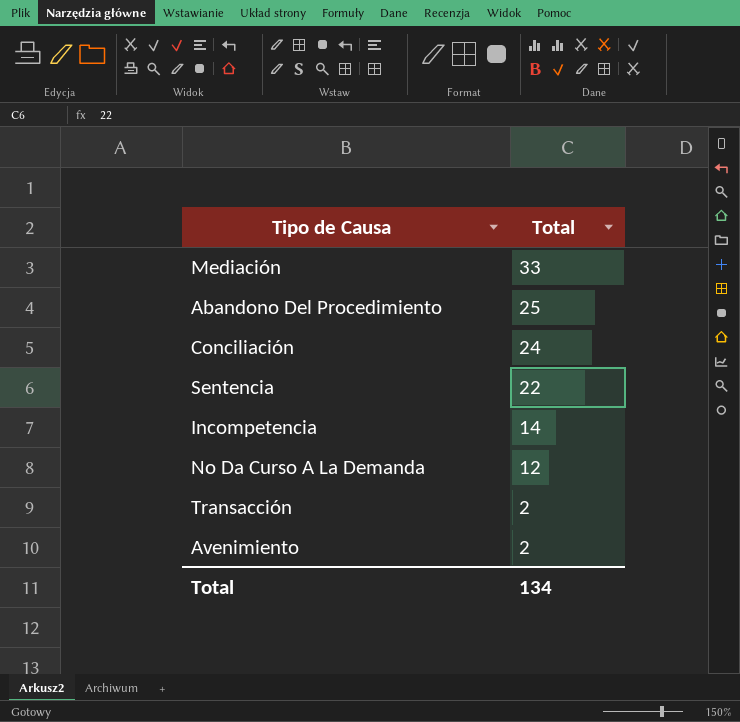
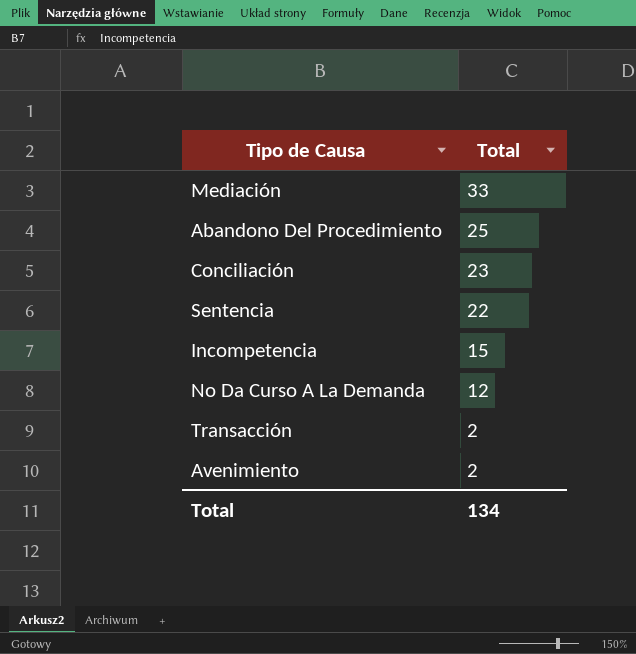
Conciliación | Total: 24 -> 23
Incompetencia | Total: 14 -> 15

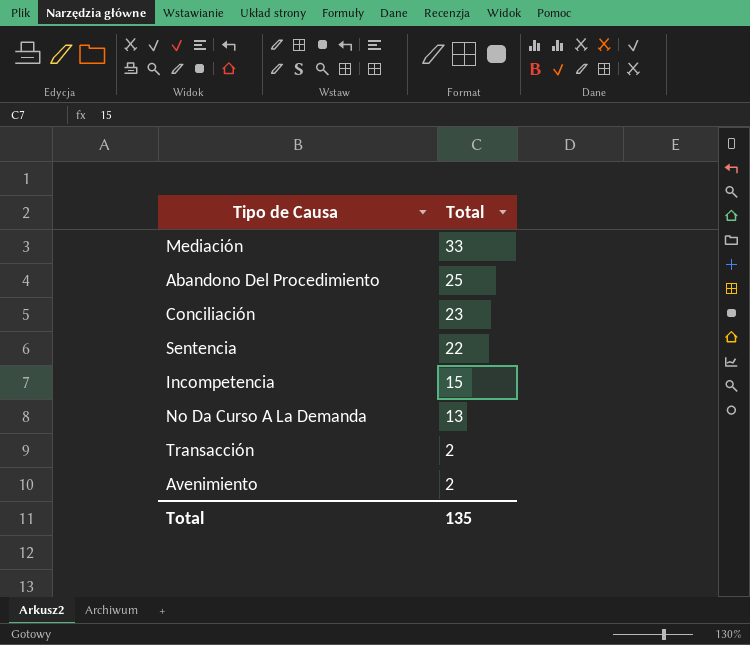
No Da Curso A La Demanda | Total: 12 -> 13
Total | Total: 134 -> 135

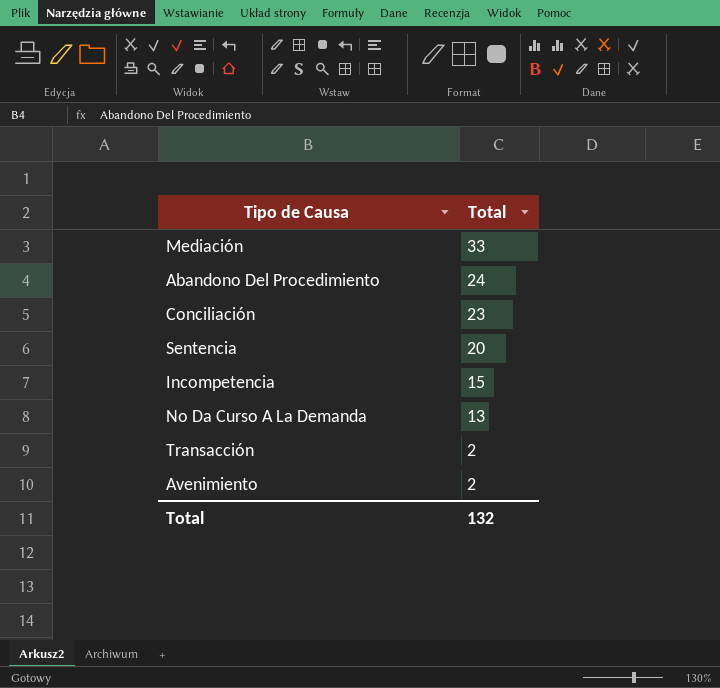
Abandono Del Procedimiento | Total: 25 -> 24
Sentencia | Total: 22 -> 20
Total | Total: 135 -> 132

